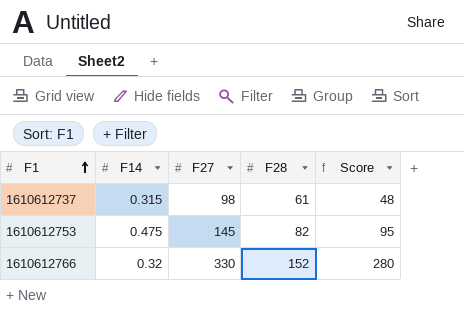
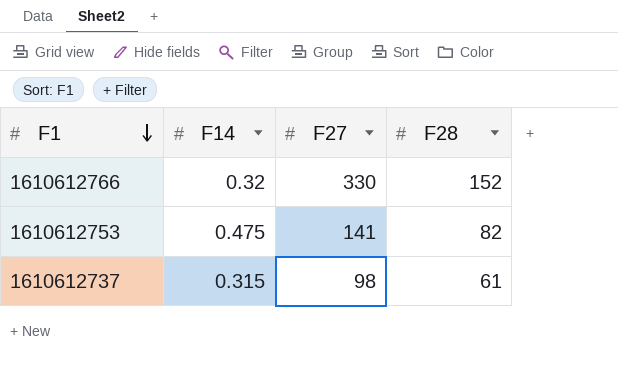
row order: F1 ascending -> F1 descending
column Score | formula: [F27] - 50 -> none
1610612753 | F27: 145 -> 141

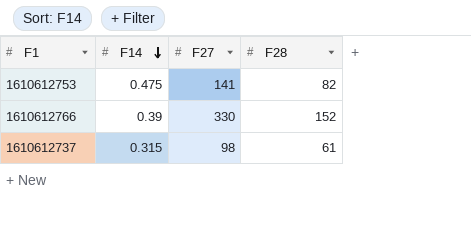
row order: F1 descending -> F14 descending
1610612766 | F14: 0.32 -> 0.39

